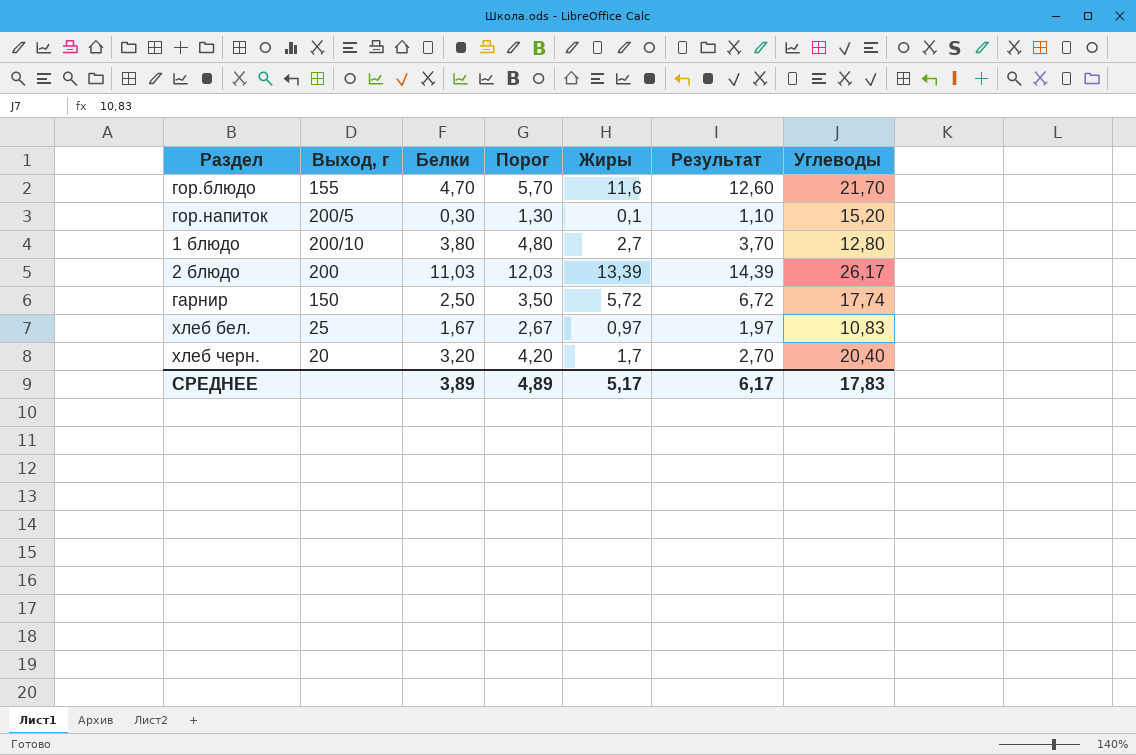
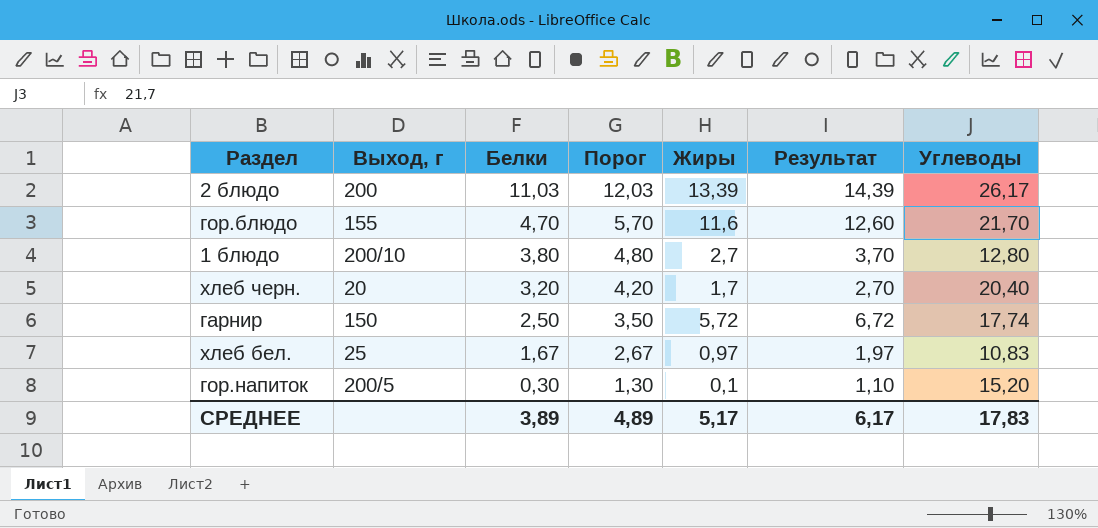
row order: none -> Белки descending

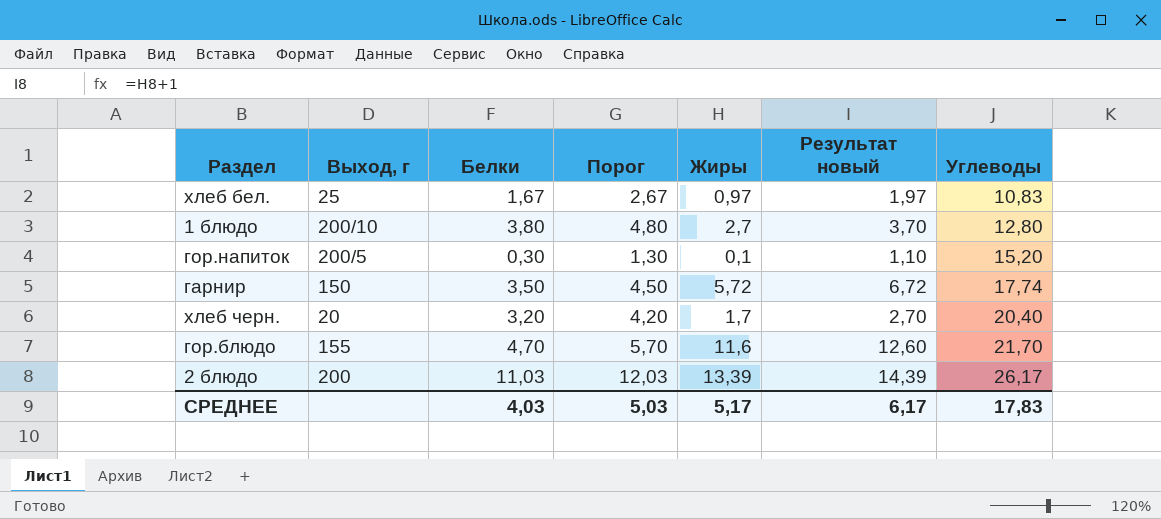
row order: Белки descending -> Углеводы ascending
column name: Результат -> Результат новый
гарнир | Белки: 2,50 -> 3,50
гарнир | Порог: 3,50 -> 4,50
СРЕДНЕЕ | Белки: 3,89 -> 4,03
СРЕДНЕЕ | Порог: 4,89 -> 5,03

